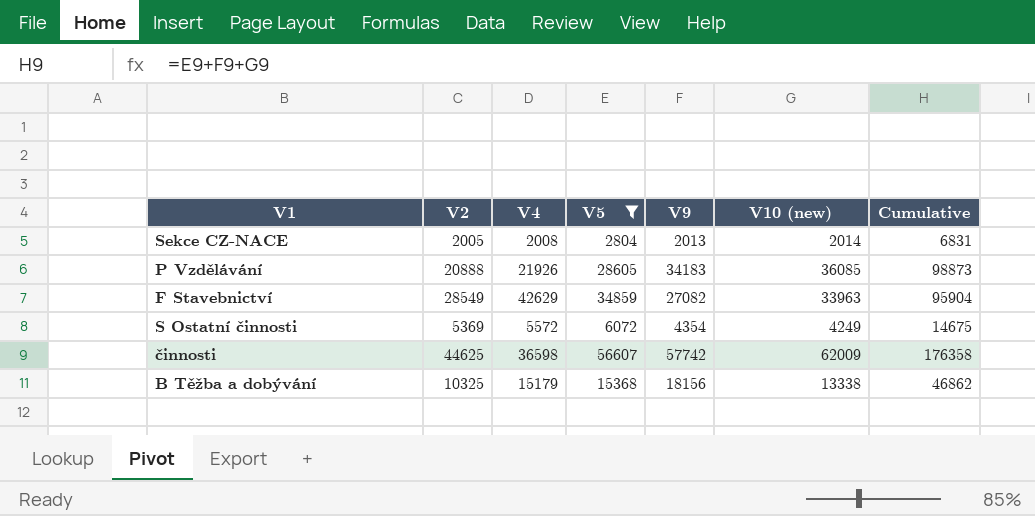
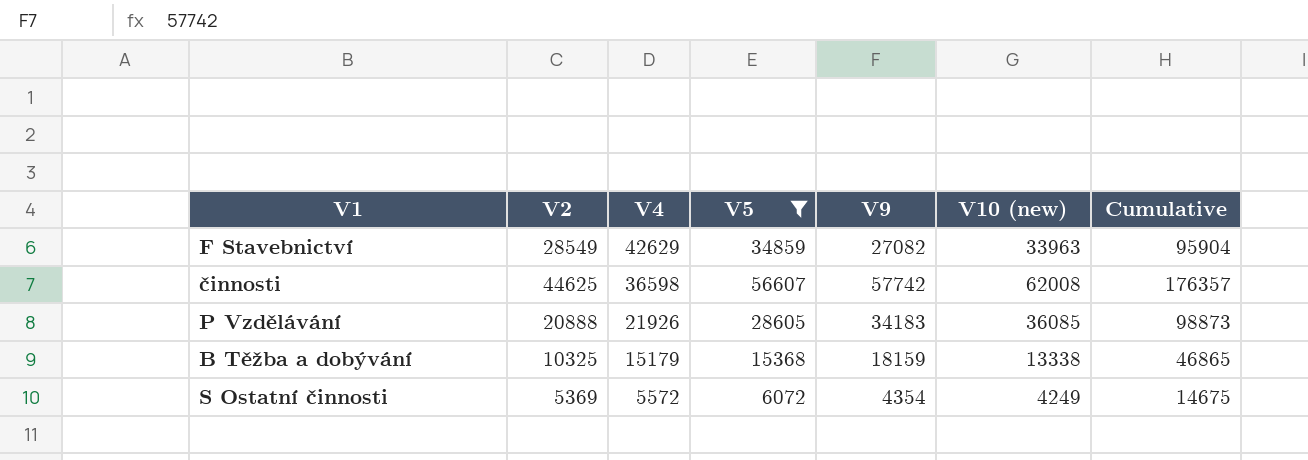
row order: none -> V4 descending
row Sekce CZ-NACE: 2005 | 2008 | 2804 | 2013 | 2014 | 6831 -> none
činnosti | V10 (new): 62009 -> 62008
činnosti | Cumulative: 176358 -> 176357
B Těžba a dobývání | V9: 18156 -> 18159
B Těžba a dobývání | Cumulative: 46862 -> 46865

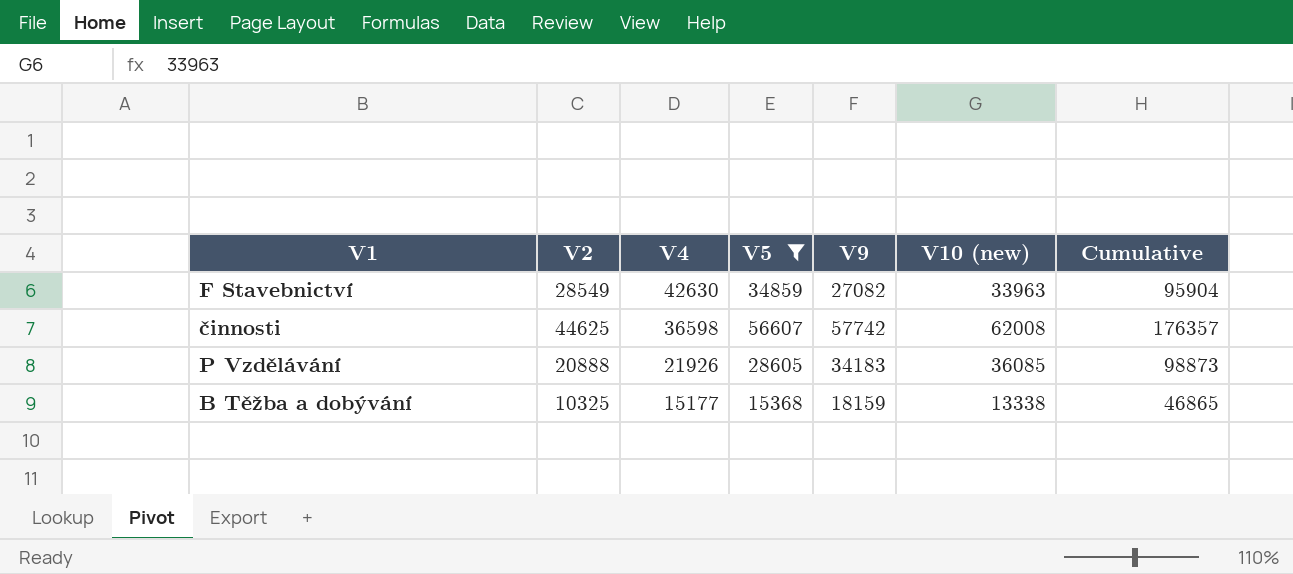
row S Ostatní činnosti: 5369 | 5572 | 6072 | 4354 | 4249 | 14675 -> none
F Stavebnictví | V4: 42629 -> 42630
B Těžba a dobývání | V4: 15179 -> 15177

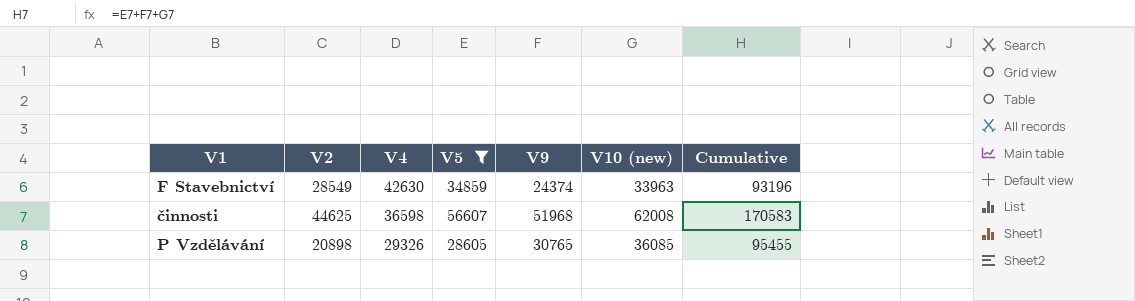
row B Těžba a dobývání: 10325 | 15177 | 15368 | 18159 | 13338 | 46865 -> none
F Stavebnictví | V9: 27082 -> 24374
F Stavebnictví | Cumulative: 95904 -> 93196
činnosti | V9: 57742 -> 51968
činnosti | Cumulative: 176357 -> 170583
P Vzdělávání | V2: 20888 -> 20898
P Vzdělávání | V4: 21926 -> 29326
P Vzdělávání | V9: 34183 -> 30765
P Vzdělávání | Cumulative: 98873 -> 95455

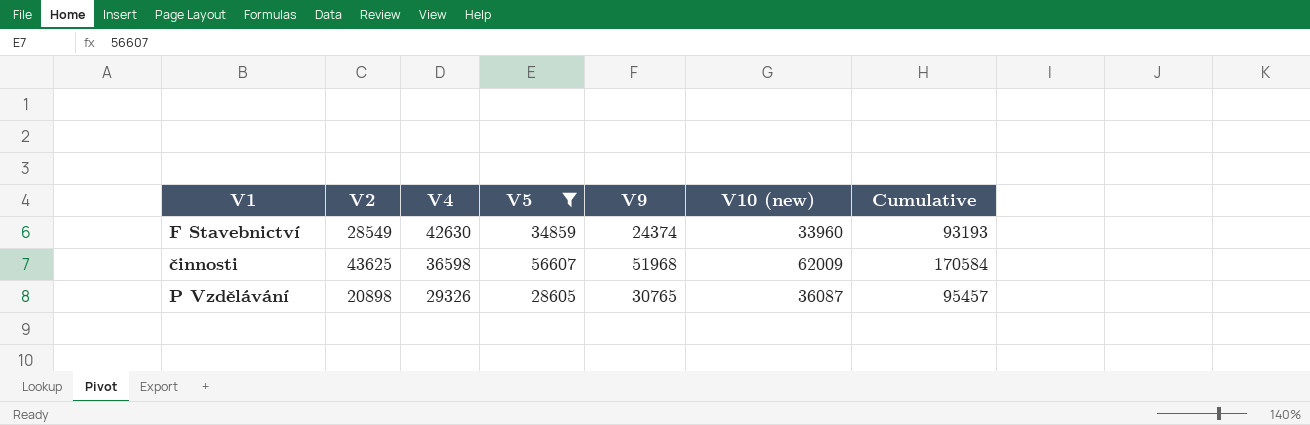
F Stavebnictví | V10 (new): 33963 -> 33960
F Stavebnictví | Cumulative: 93196 -> 93193
činnosti | V2: 44625 -> 43625
činnosti | V10 (new): 62008 -> 62009
činnosti | Cumulative: 170583 -> 170584
P Vzdělávání | V10 (new): 36085 -> 36087
P Vzdělávání | Cumulative: 95455 -> 95457

